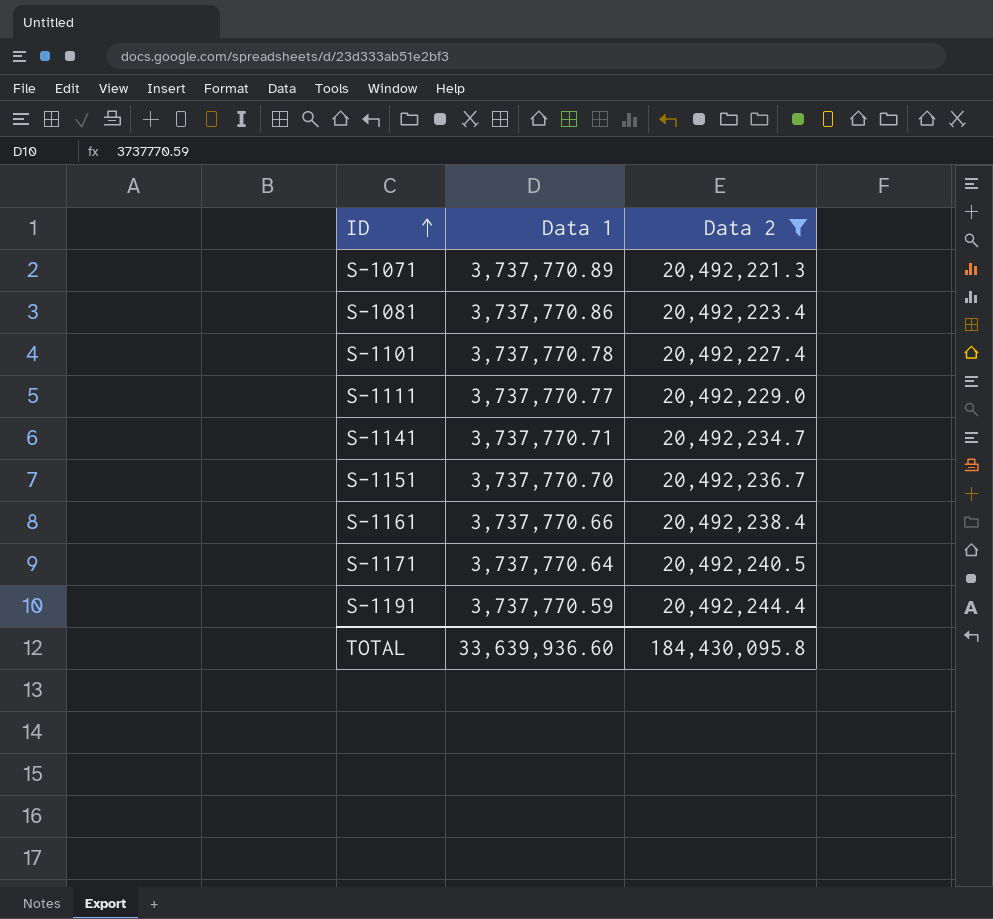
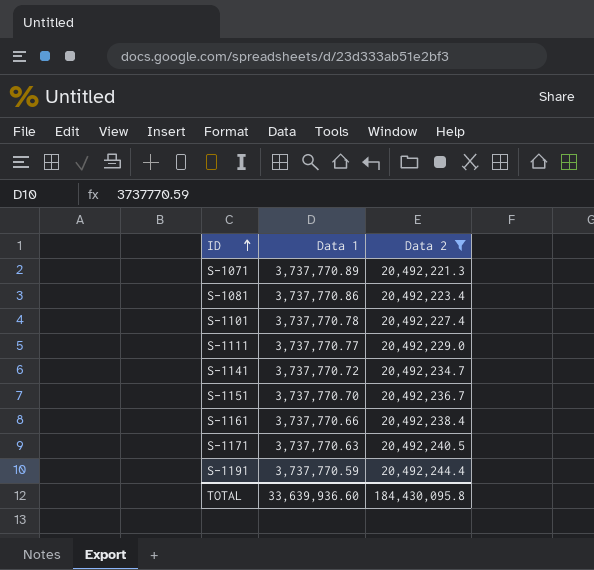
S-1141 | Data 1: 3,737,770.71 -> 3,737,770.72
S-1171 | Data 1: 3,737,770.64 -> 3,737,770.63

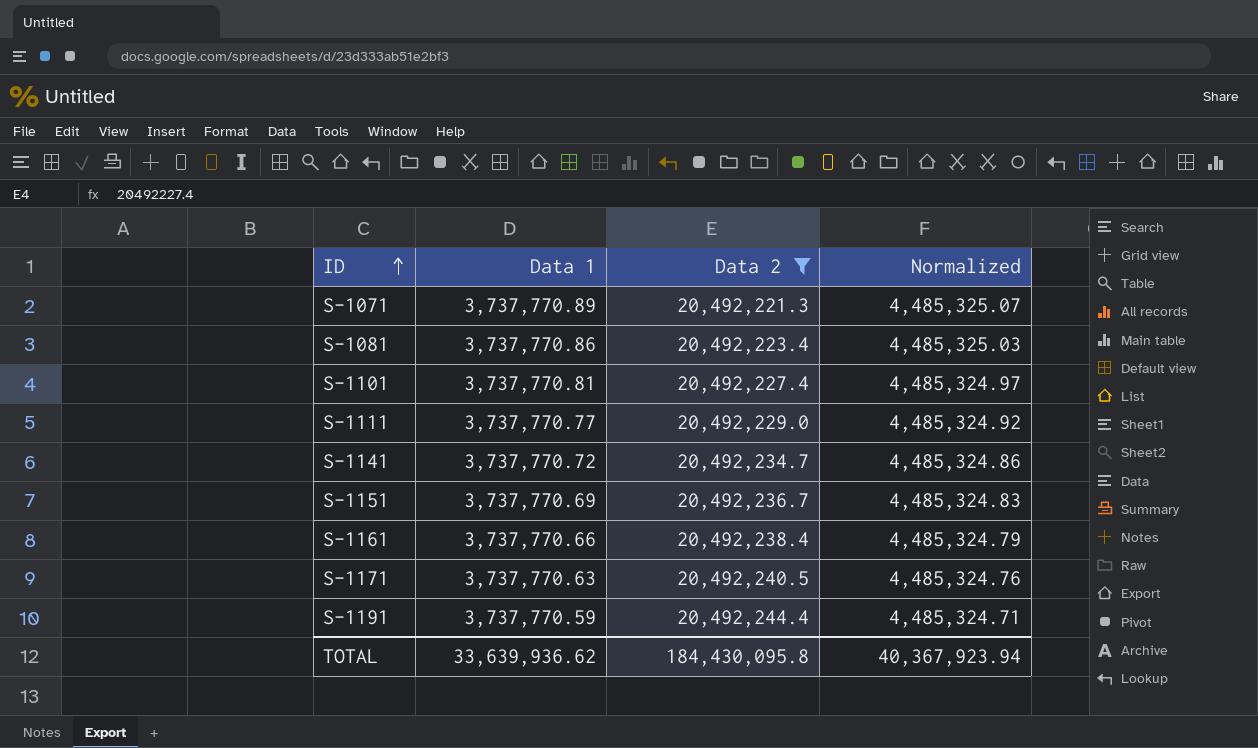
column Normalized | formula: none -> [Data 1] * 1.2
S-1101 | Data 1: 3,737,770.78 -> 3,737,770.81
S-1151 | Data 1: 3,737,770.70 -> 3,737,770.69
TOTAL | Data 1: 33,639,936.60 -> 33,639,936.62

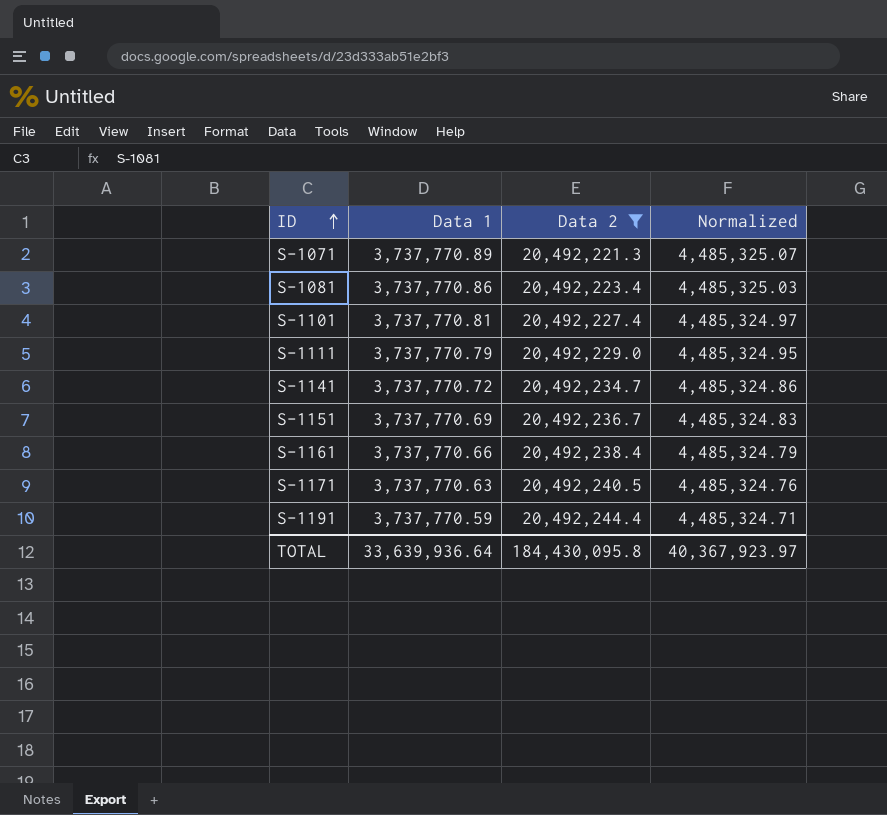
S-1111 | Data 1: 3,737,770.77 -> 3,737,770.79
S-1111 | Normalized: 4,485,324.92 -> 4,485,324.95
TOTAL | Data 1: 33,639,936.62 -> 33,639,936.64
TOTAL | Normalized: 40,367,923.94 -> 40,367,923.97

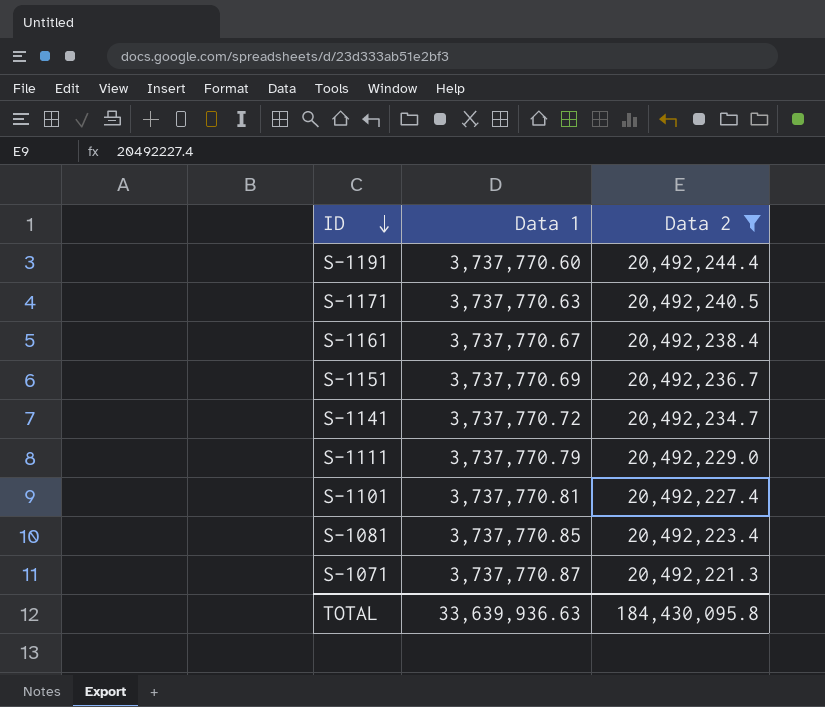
row order: ID ascending -> ID descending
column Normalized | formula: [Data 1] * 1.2 -> none
S-1191 | Data 1: 3,737,770.59 -> 3,737,770.60
S-1161 | Data 1: 3,737,770.66 -> 3,737,770.67
S-1081 | Data 1: 3,737,770.86 -> 3,737,770.85
S-1071 | Data 1: 3,737,770.89 -> 3,737,770.87
TOTAL | Data 1: 33,639,936.64 -> 33,639,936.63

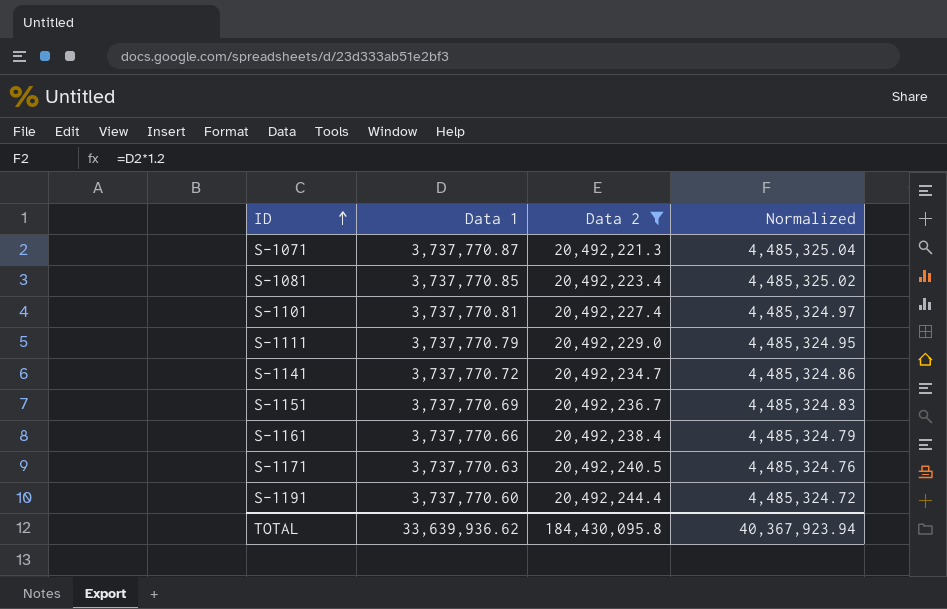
row order: ID descending -> ID ascending
column Normalized | formula: none -> [Data 1] * 1.2
S-1161 | Data 1: 3,737,770.67 -> 3,737,770.66
TOTAL | Data 1: 33,639,936.63 -> 33,639,936.62

